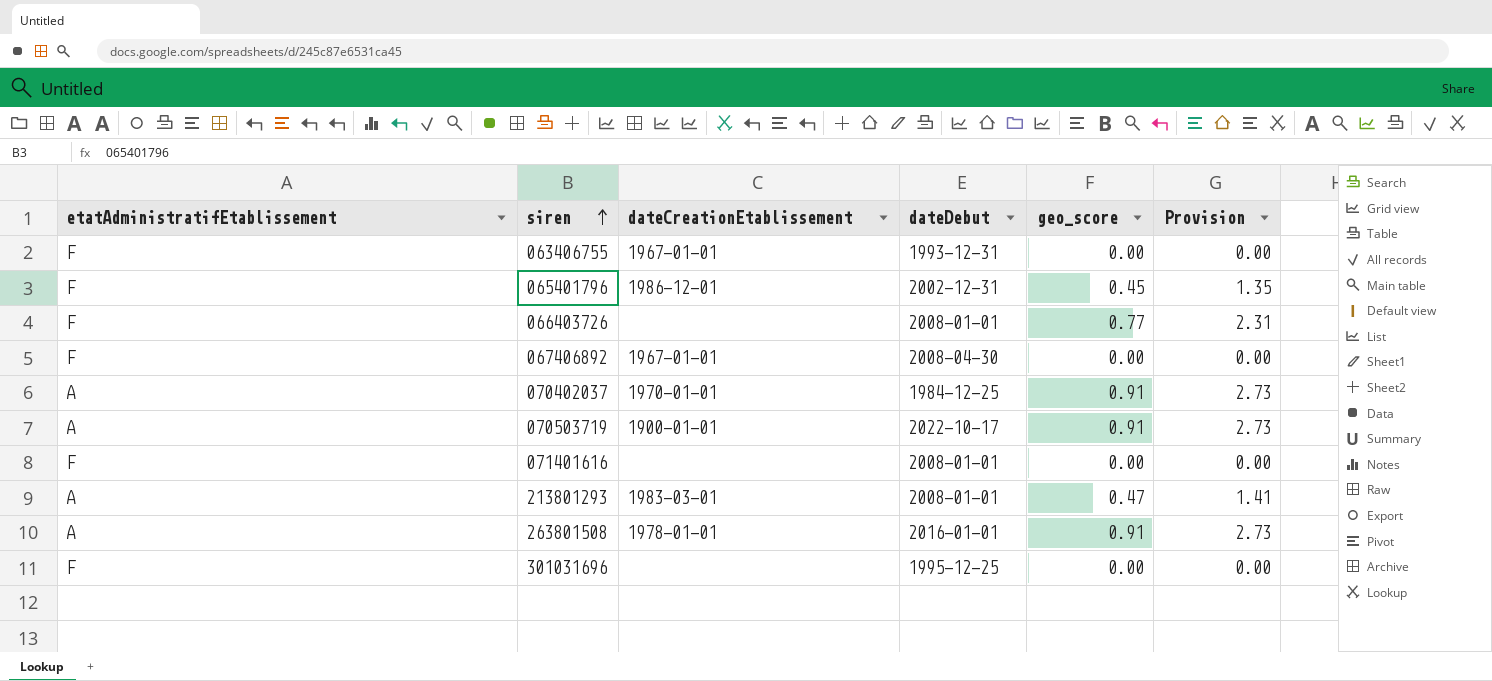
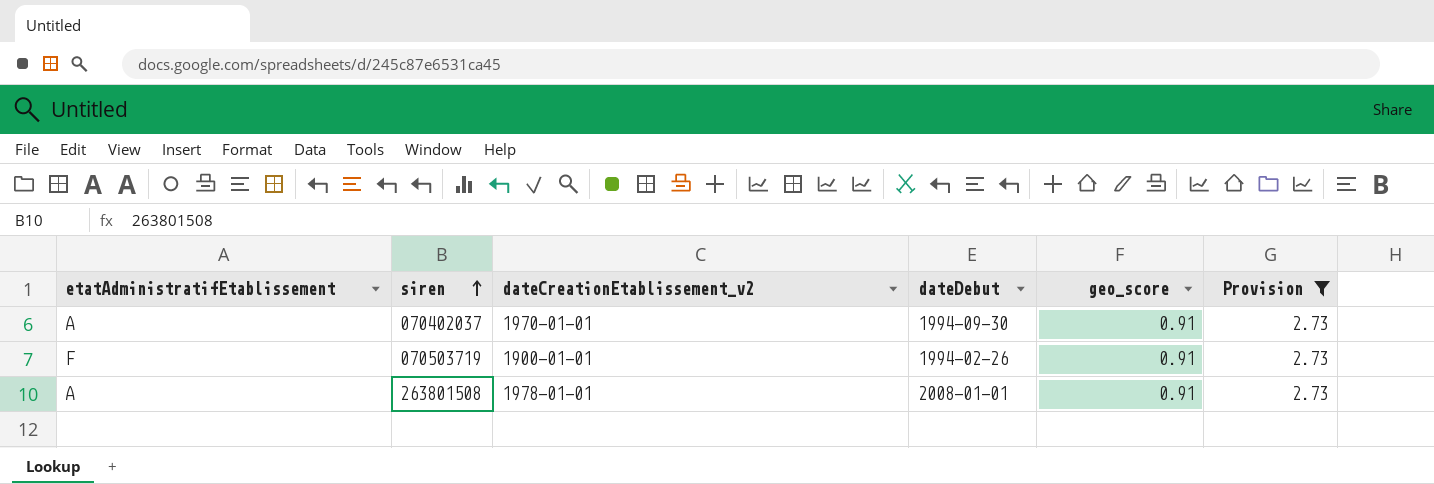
filter: none -> Provision = 2.73
column name: dateCreationEtablissement -> dateCreationEtablissement_v2
070402037 | dateDebut: 1984-12-25 -> 1994-09-30
070503719 | etatAdministratifEtablissement: A -> F
070503719 | dateDebut: 2022-10-17 -> 1994-02-26
263801508 | dateDebut: 2016-01-01 -> 2008-01-01

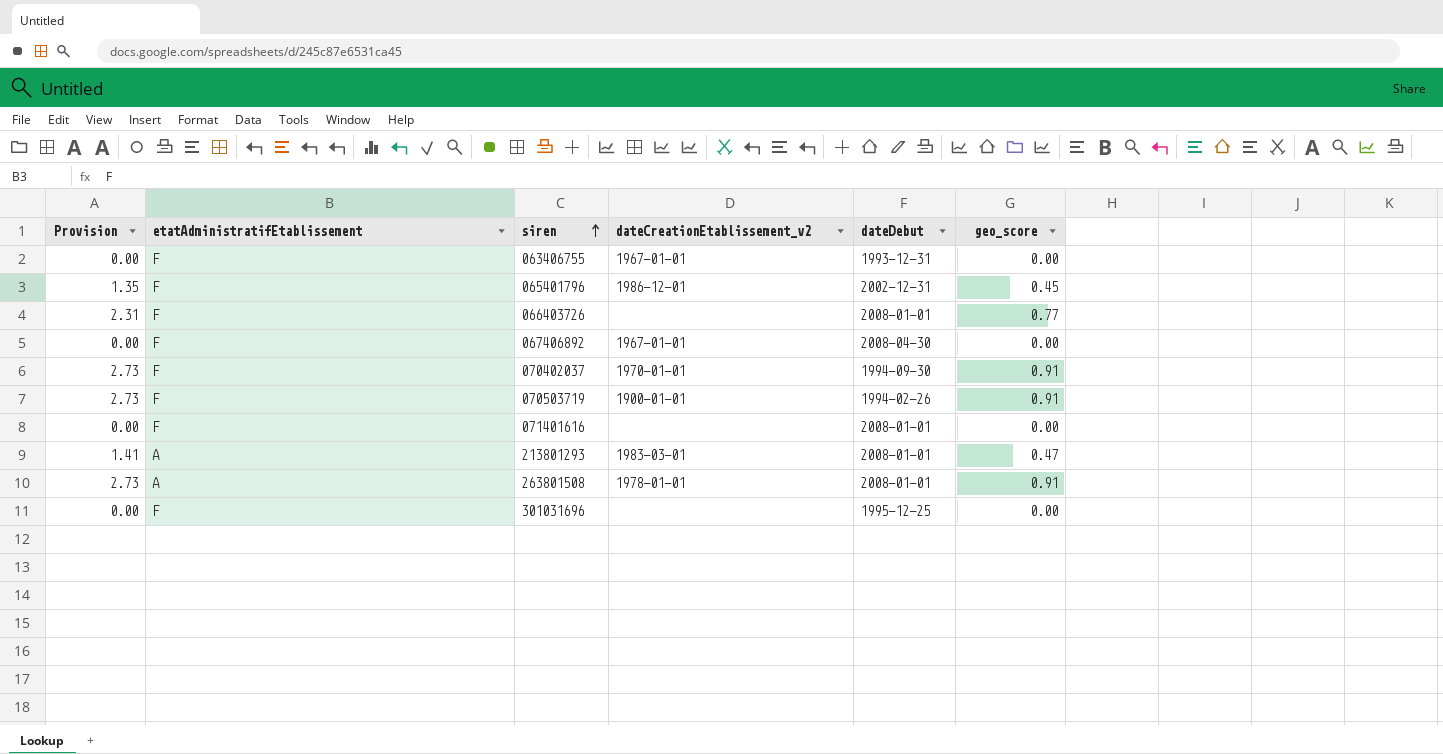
filter: Provision = 2.73 -> none
column Provision | position: 6 -> 1
070402037 | etatAdministratifEtablissement: A -> F

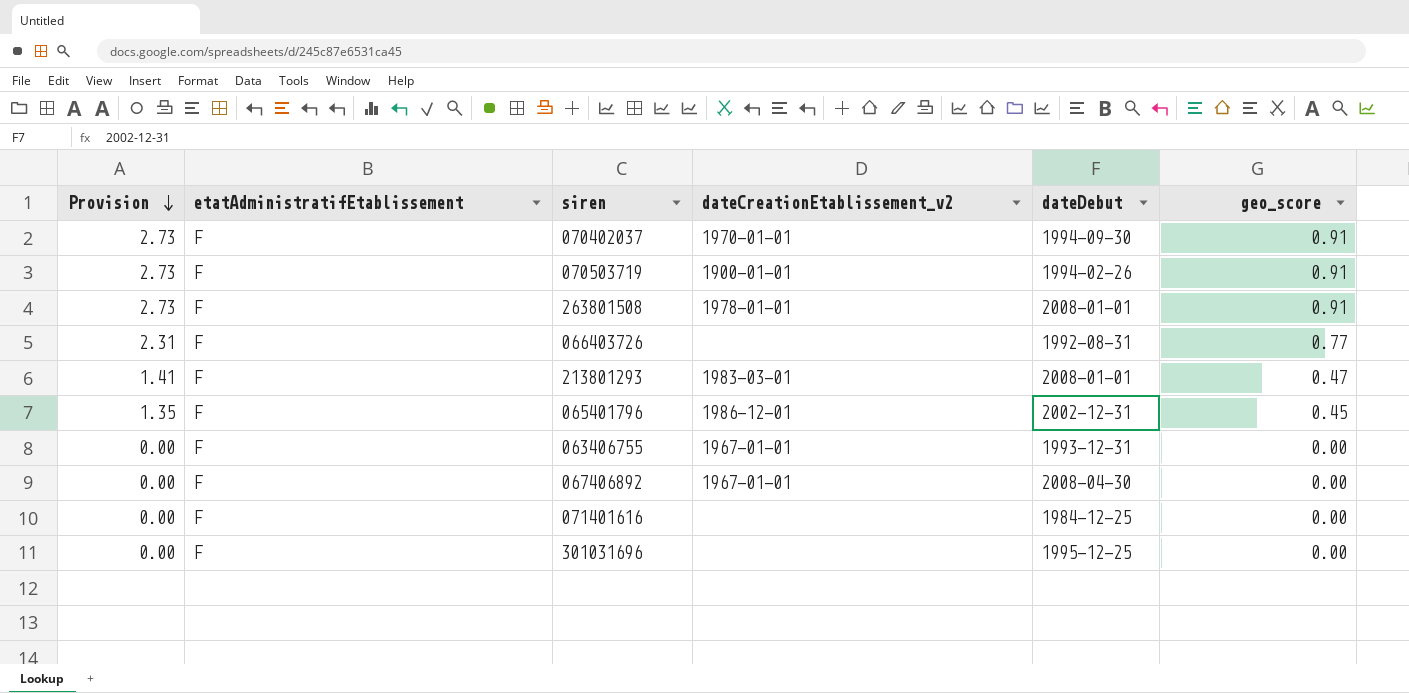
row order: siren ascending -> Provision descending
263801508 | etatAdministratifEtablissement: A -> F
066403726 | dateDebut: 2008-01-01 -> 1992-08-31
213801293 | etatAdministratifEtablissement: A -> F
071401616 | dateDebut: 2008-01-01 -> 1984-12-25

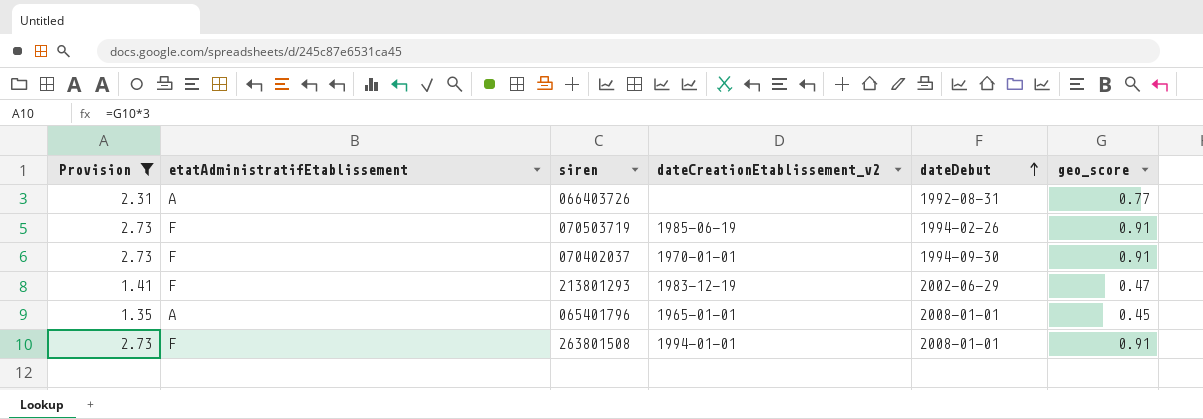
filter: none -> Provision != 0.00
row order: Provision descending -> dateDebut ascending
066403726 | etatAdministratifEtablissement: F -> A
070503719 | dateCreationEtablissement_v2: 1900-01-01 -> 1985-06-19
213801293 | dateCreationEtablissement_v2: 1983-03-01 -> 1983-12-19
213801293 | dateDebut: 2008-01-01 -> 2002-06-29
065401796 | etatAdministratifEtablissement: F -> A
065401796 | dateCreationEtablissement_v2: 1986-12-01 -> 1965-01-01
065401796 | dateDebut: 2002-12-31 -> 2008-01-01
263801508 | dateCreationEtablissement_v2: 1978-01-01 -> 1994-01-01

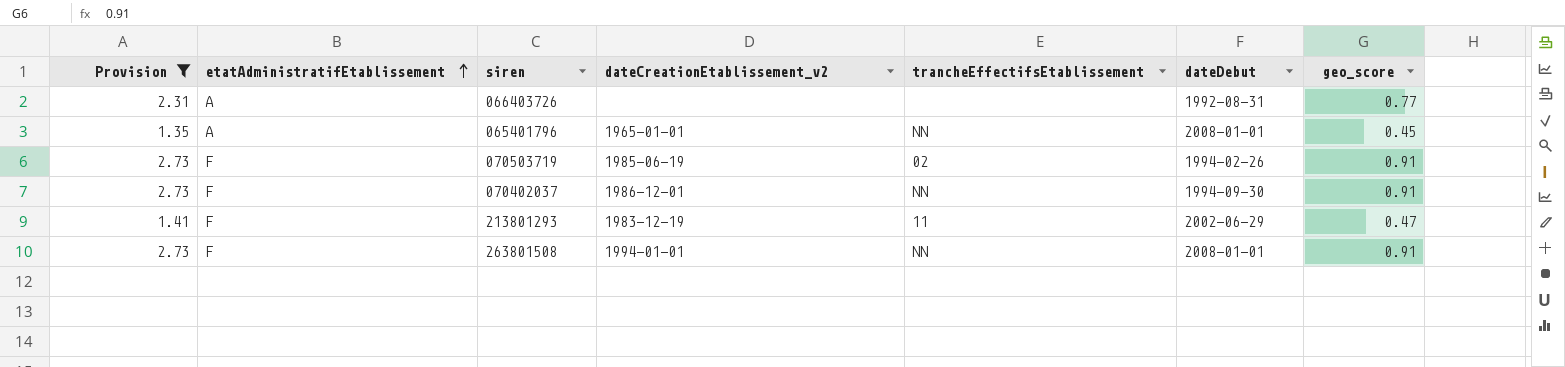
row order: dateDebut ascending -> etatAdministratifEtablissement ascending
column trancheEffectifsEtablissement | position: none -> 5
070402037 | dateCreationEtablissement_v2: 1970-01-01 -> 1986-12-01

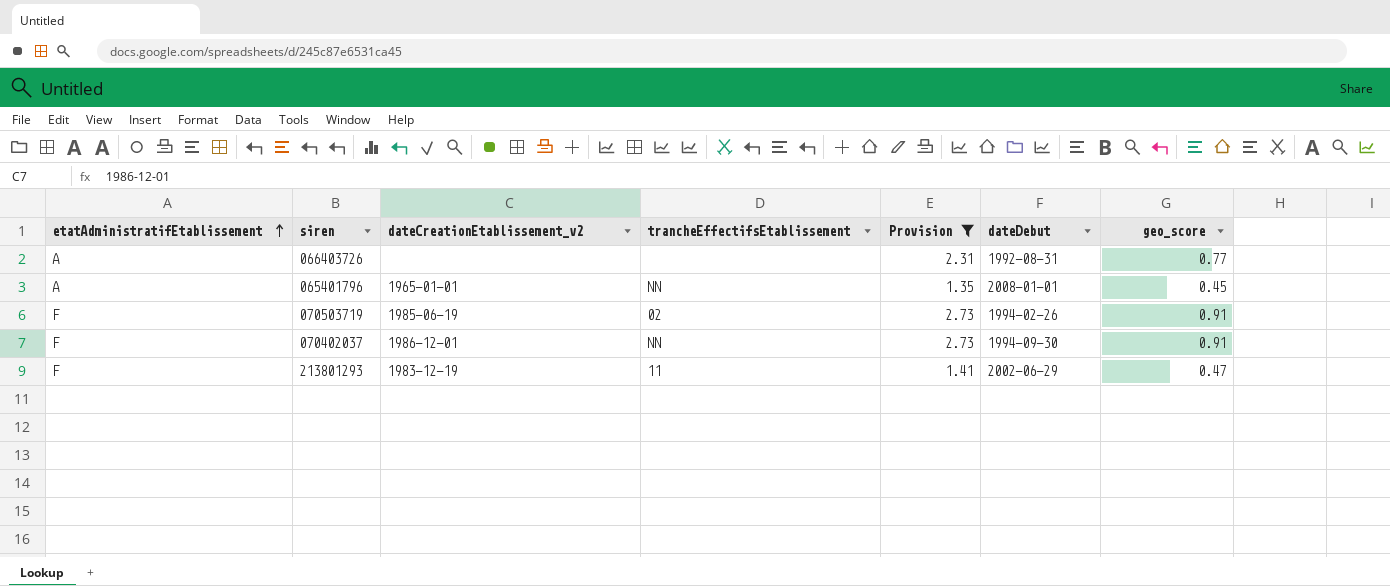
column Provision | position: 1 -> 5
row 263801508: 2.73 | F | 1994-01-01 | NN | 2008-01-01 | 0.91 -> none

